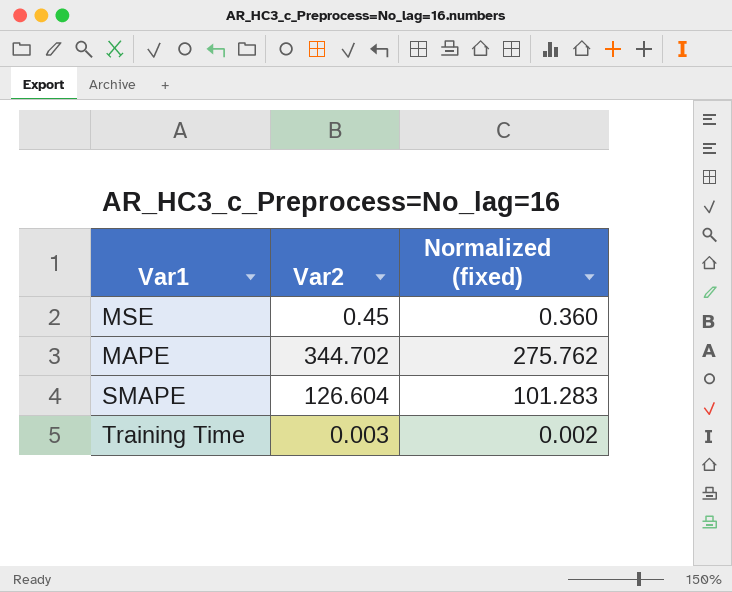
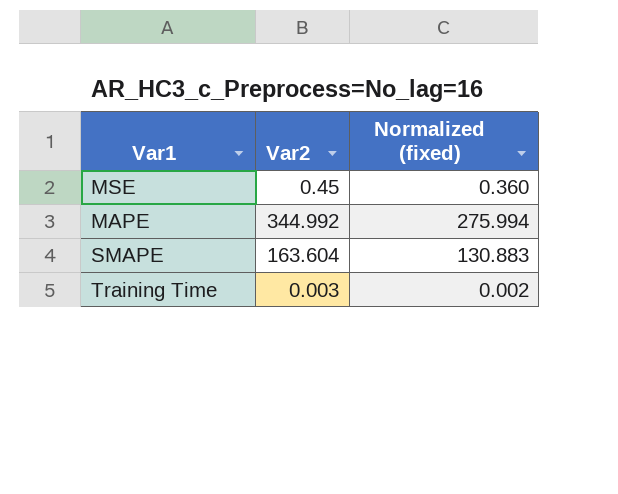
MAPE | Var2: 344.702 -> 344.992
MAPE | Normalized (fixed): 275.762 -> 275.994
SMAPE | Var2: 126.604 -> 163.604
SMAPE | Normalized (fixed): 101.283 -> 130.883

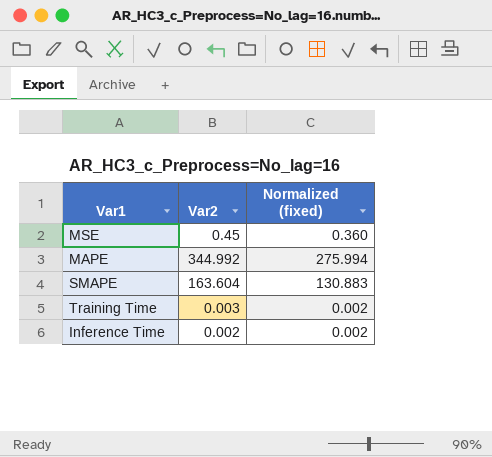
row Inference Time: none -> 0.002 | 0.002

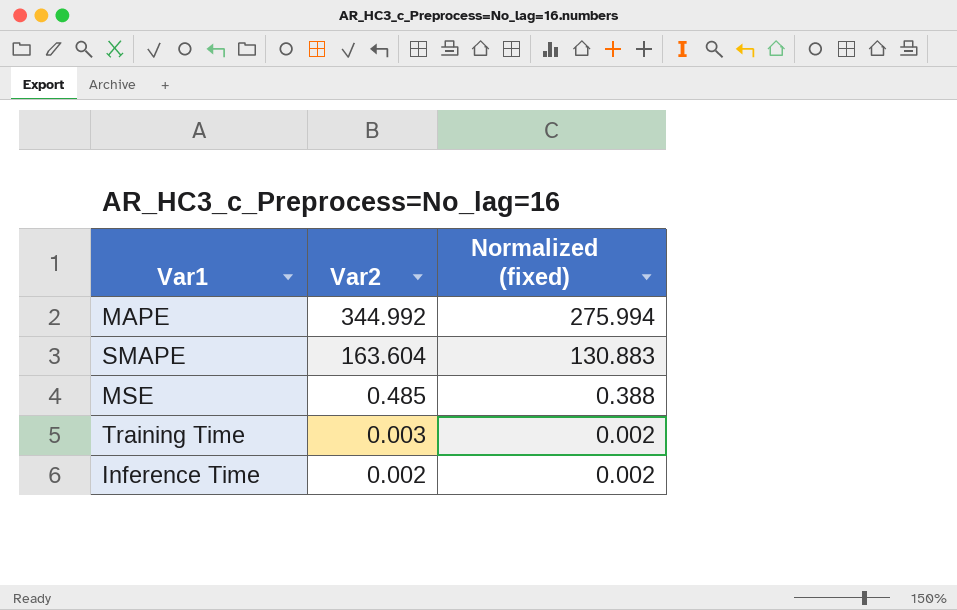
row order: none -> Var2 descending
MSE | Var2: 0.45 -> 0.485
MSE | Normalized (fixed): 0.360 -> 0.388

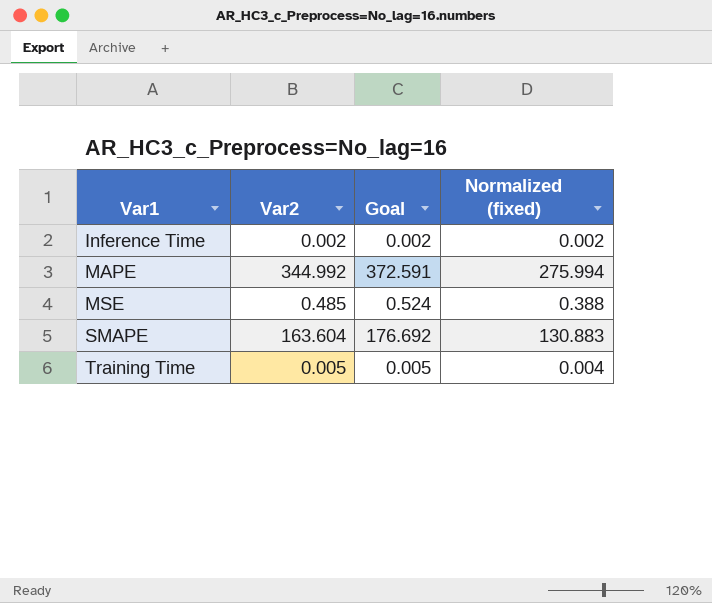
row order: Var2 descending -> Var1 ascending
column Goal | formula: none -> [Var2] * 1.08
Training Time | Var2: 0.003 -> 0.005
Training Time | Normalized (fixed): 0.002 -> 0.004

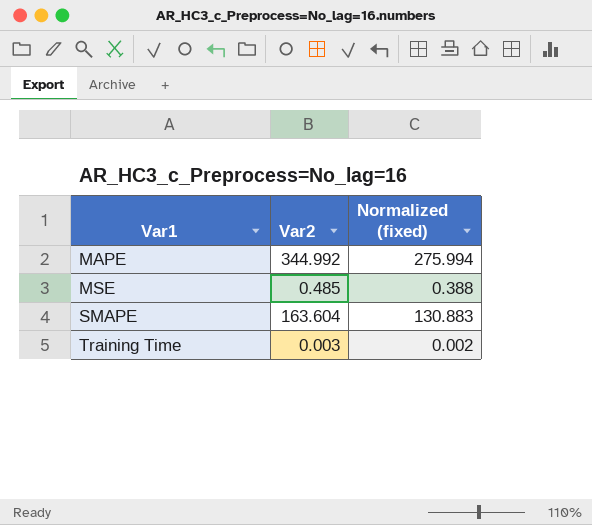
column Goal | formula: [Var2] * 1.08 -> none
row Inference Time: 0.002 | 0.002 | 0.002 -> none
Training Time | Var2: 0.005 -> 0.003
Training Time | Normalized (fixed): 0.004 -> 0.002

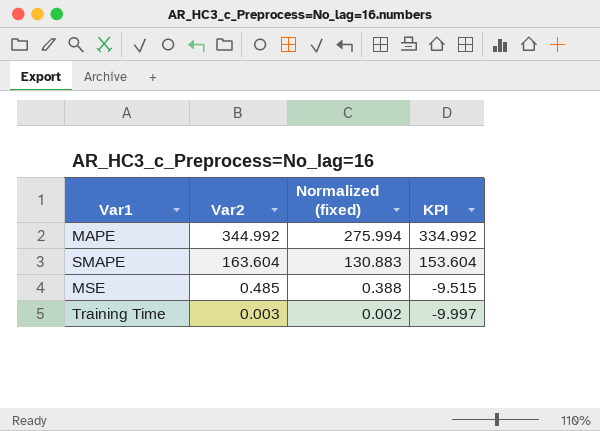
row order: Var1 ascending -> Var2 descending
column KPI | formula: none -> [Var2] - 10

